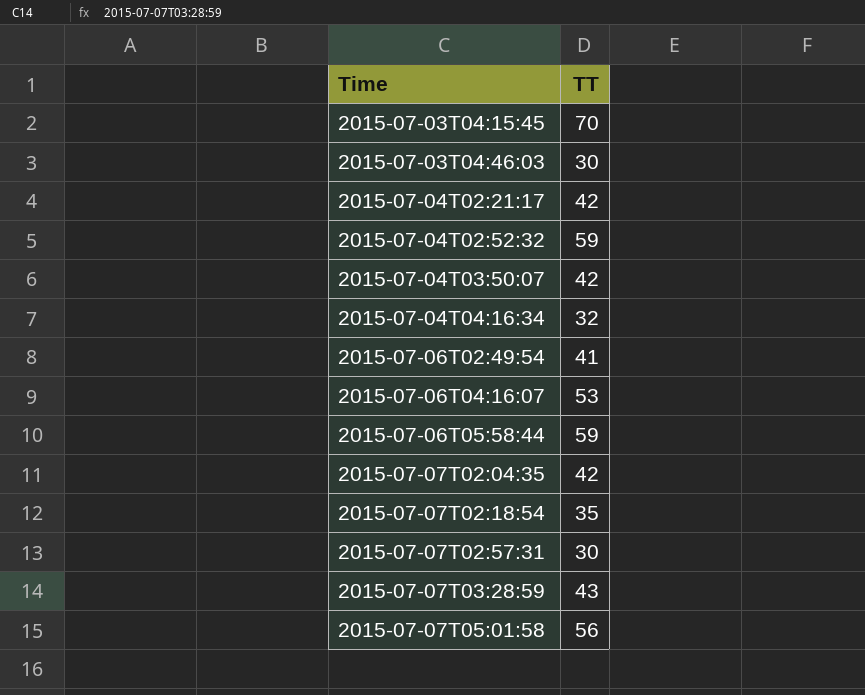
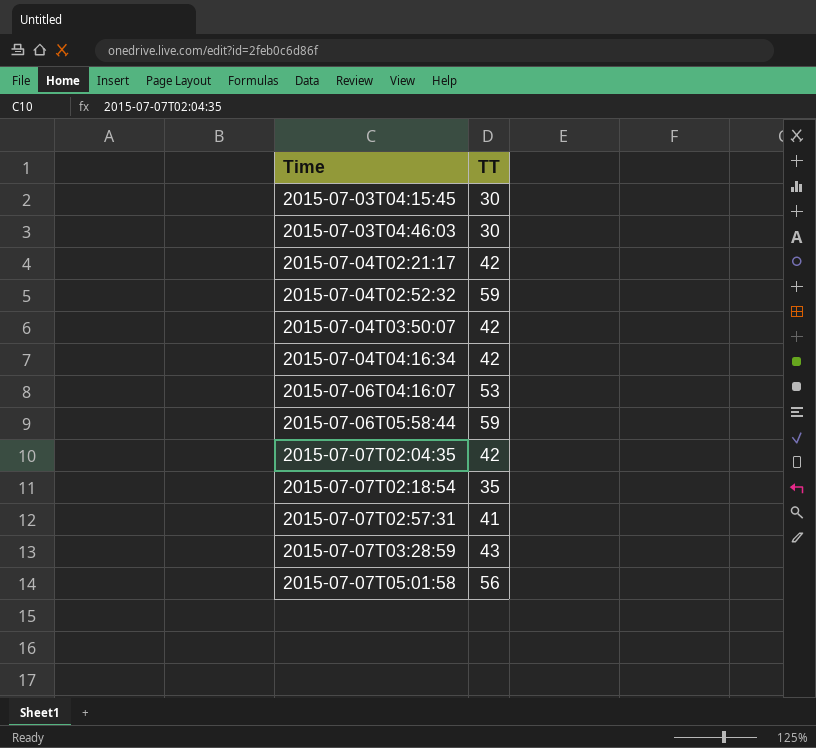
row 2015-07-06T02:49:54: 41 -> none
2015-07-03T04:15:45 | TT: 70 -> 30
2015-07-04T04:16:34 | TT: 32 -> 42
2015-07-07T02:57:31 | TT: 30 -> 41

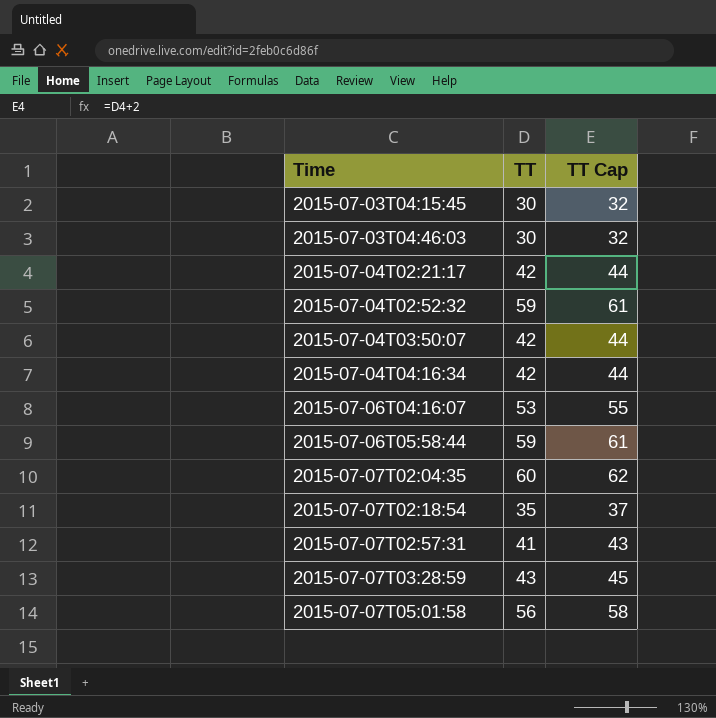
column TT Cap | formula: none -> [TT] + 2
2015-07-07T02:04:35 | TT: 42 -> 60

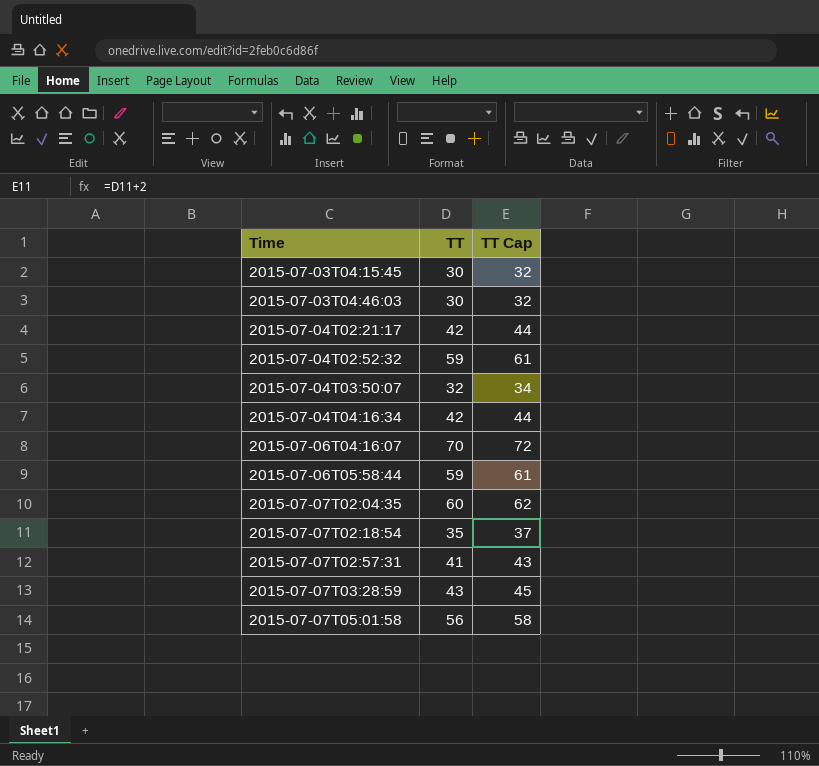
2015-07-04T03:50:07 | TT: 42 -> 32
2015-07-04T03:50:07 | TT Cap: 44 -> 34
2015-07-06T04:16:07 | TT: 53 -> 70
2015-07-06T04:16:07 | TT Cap: 55 -> 72

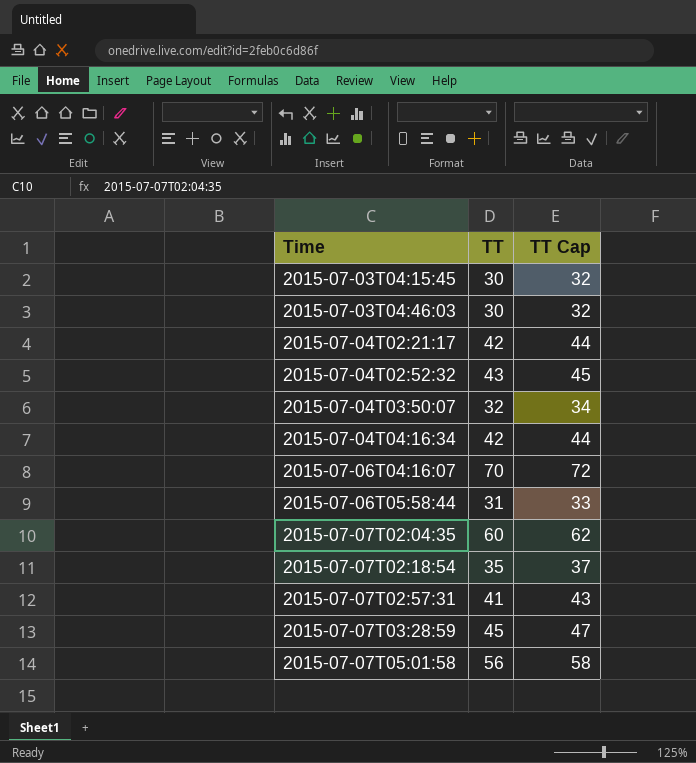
2015-07-04T02:52:32 | TT: 59 -> 43
2015-07-04T02:52:32 | TT Cap: 61 -> 45
2015-07-06T05:58:44 | TT: 59 -> 31
2015-07-06T05:58:44 | TT Cap: 61 -> 33
2015-07-07T03:28:59 | TT: 43 -> 45
2015-07-07T03:28:59 | TT Cap: 45 -> 47

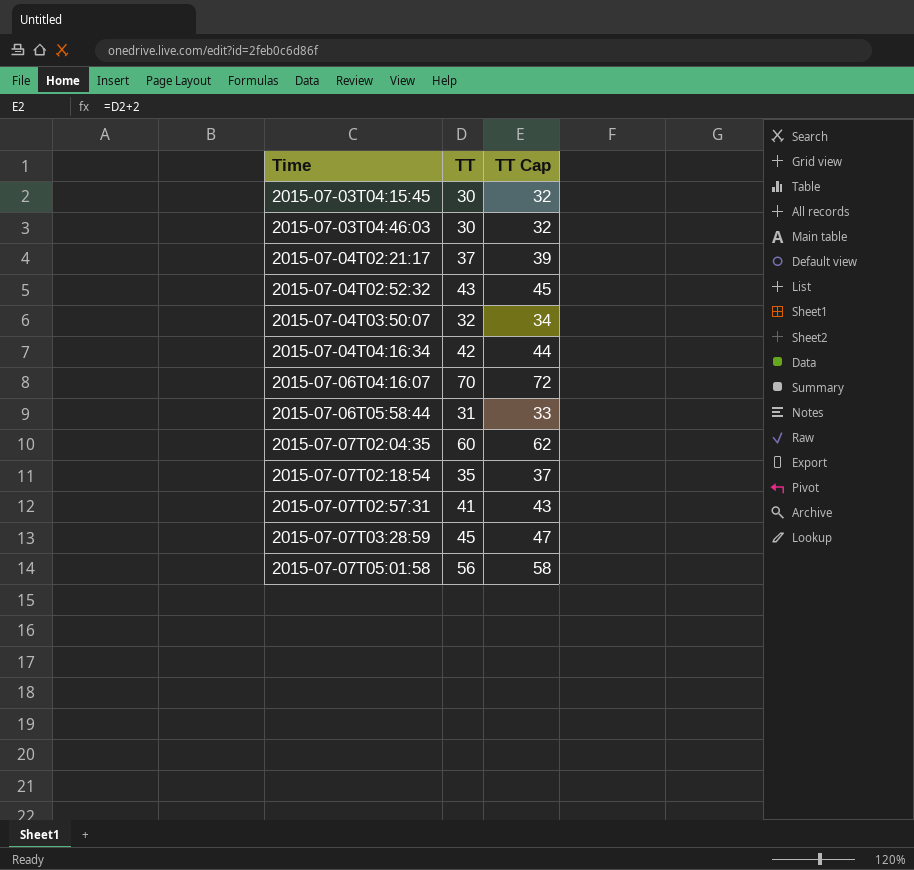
2015-07-04T02:21:17 | TT: 42 -> 37
2015-07-04T02:21:17 | TT Cap: 44 -> 39

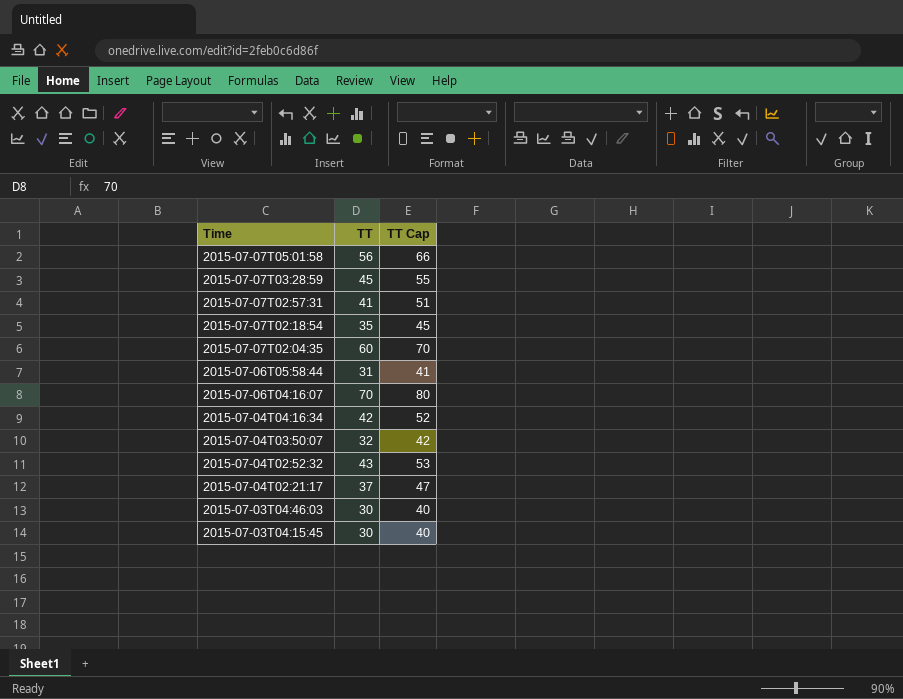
row order: Time ascending -> Time descending
column TT Cap | formula: [TT] + 2 -> [TT] + 10

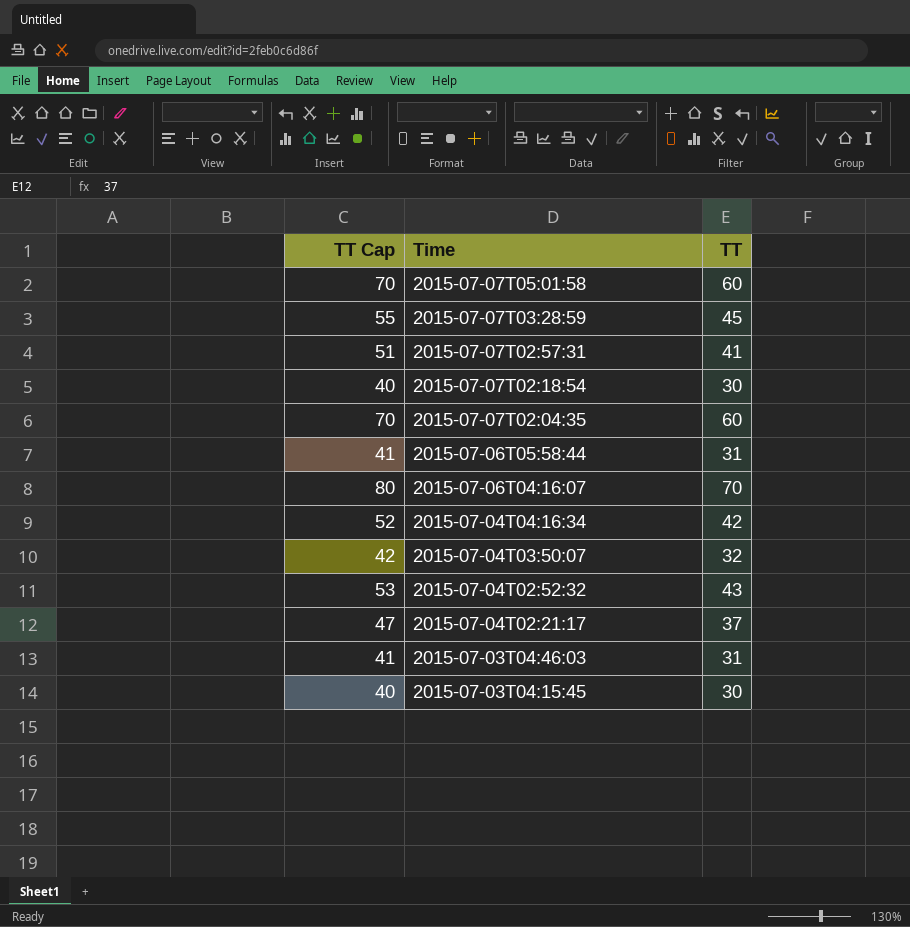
column TT Cap | position: 3 -> 1
2015-07-07T05:01:58 | TT Cap: 66 -> 70
2015-07-07T05:01:58 | TT: 56 -> 60
2015-07-07T02:18:54 | TT Cap: 45 -> 40
2015-07-07T02:18:54 | TT: 35 -> 30
2015-07-03T04:46:03 | TT Cap: 40 -> 41
2015-07-03T04:46:03 | TT: 30 -> 31

